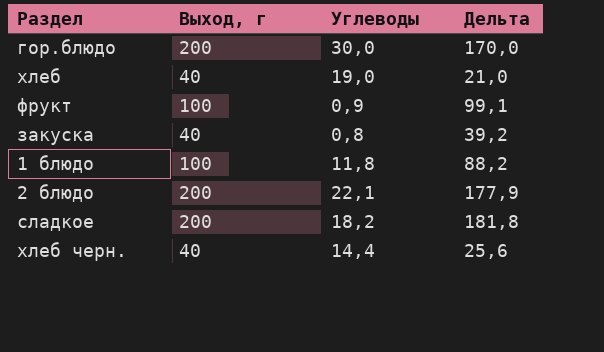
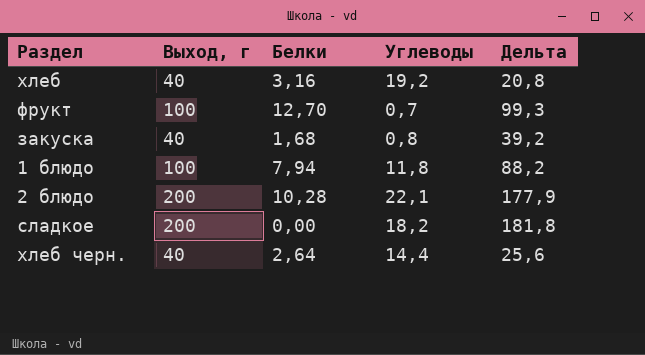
column Белки | position: none -> 3
row гор.блюдо: 200 | 30,0 | 170,0 -> none
хлеб | Углеводы: 19,0 -> 19,2
хлеб | Дельта: 21,0 -> 20,8
фрукт | Углеводы: 0,9 -> 0,7
фрукт | Дельта: 99,1 -> 99,3

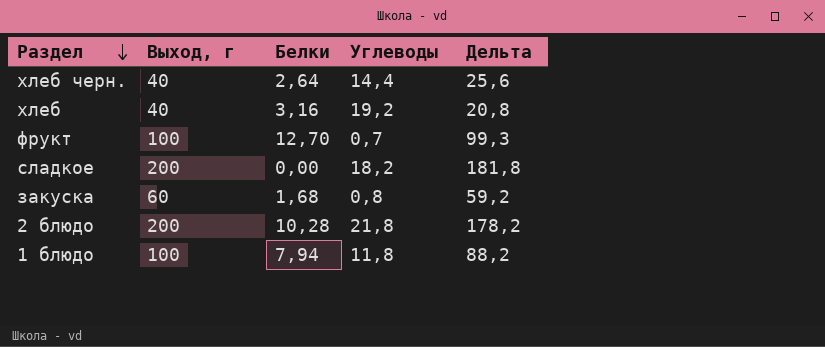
row order: none -> Раздел descending
закуска | Выход, г: 40 -> 60
закуска | Дельта: 39,2 -> 59,2
2 блюдо | Углеводы: 22,1 -> 21,8
2 блюдо | Дельта: 177,9 -> 178,2

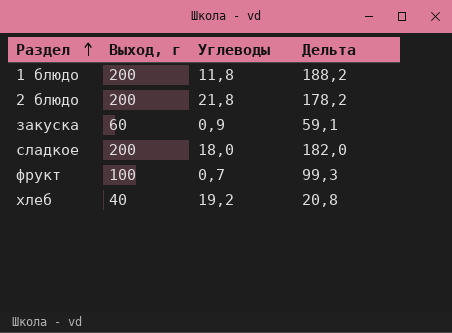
row order: Раздел descending -> Раздел ascending
column Белки | position: 3 -> none
row хлеб черн.: 40 | 2,64 | 14,4 | 25,6 -> none
1 блюдо | Выход, г: 100 -> 200
1 блюдо | Дельта: 88,2 -> 188,2
закуска | Углеводы: 0,8 -> 0,9
закуска | Дельта: 59,2 -> 59,1
сладкое | Углеводы: 18,2 -> 18,0
сладкое | Дельта: 181,8 -> 182,0

